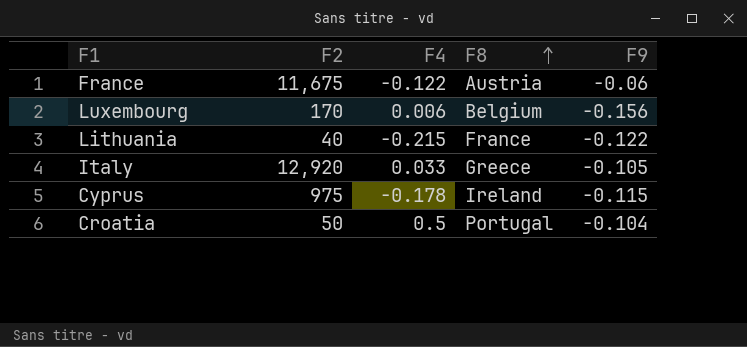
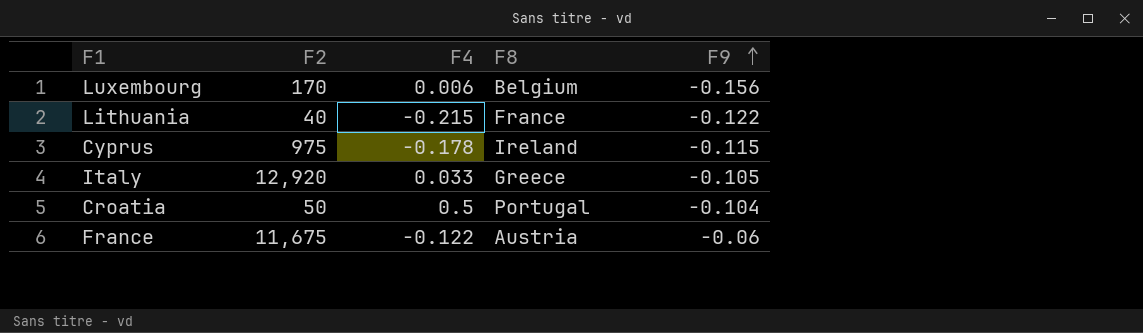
row order: F8 ascending -> F9 ascending

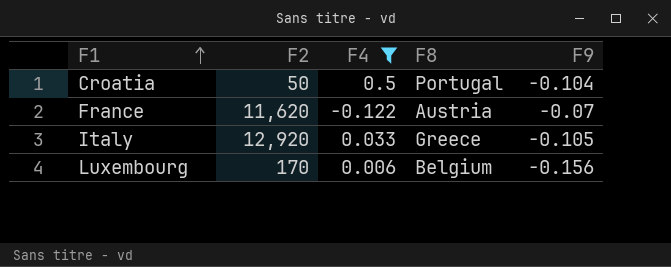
filter: none -> F4 >= -0.122
row order: F9 ascending -> F1 ascending
France | F2: 11,675 -> 11,620
France | F9: -0.06 -> -0.07

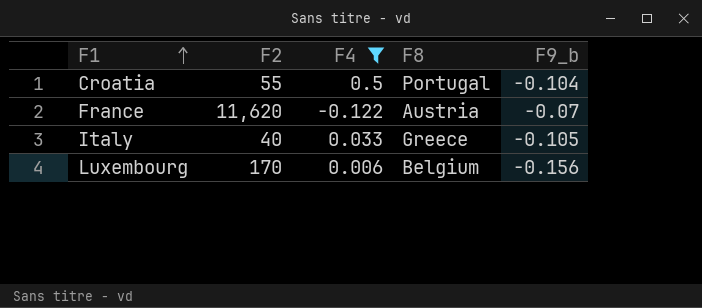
column name: F9 -> F9_b
Croatia | F2: 50 -> 55
Italy | F2: 12,920 -> 40

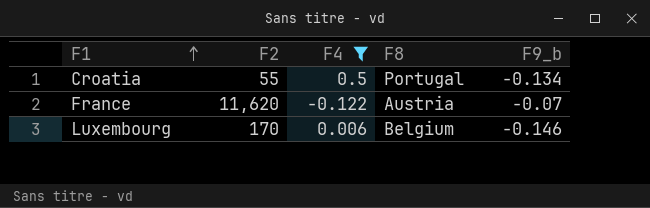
row Italy: 40 | 0.033 | Greece | -0.105 -> none
Croatia | F9_b: -0.104 -> -0.134
Luxembourg | F9_b: -0.156 -> -0.146

